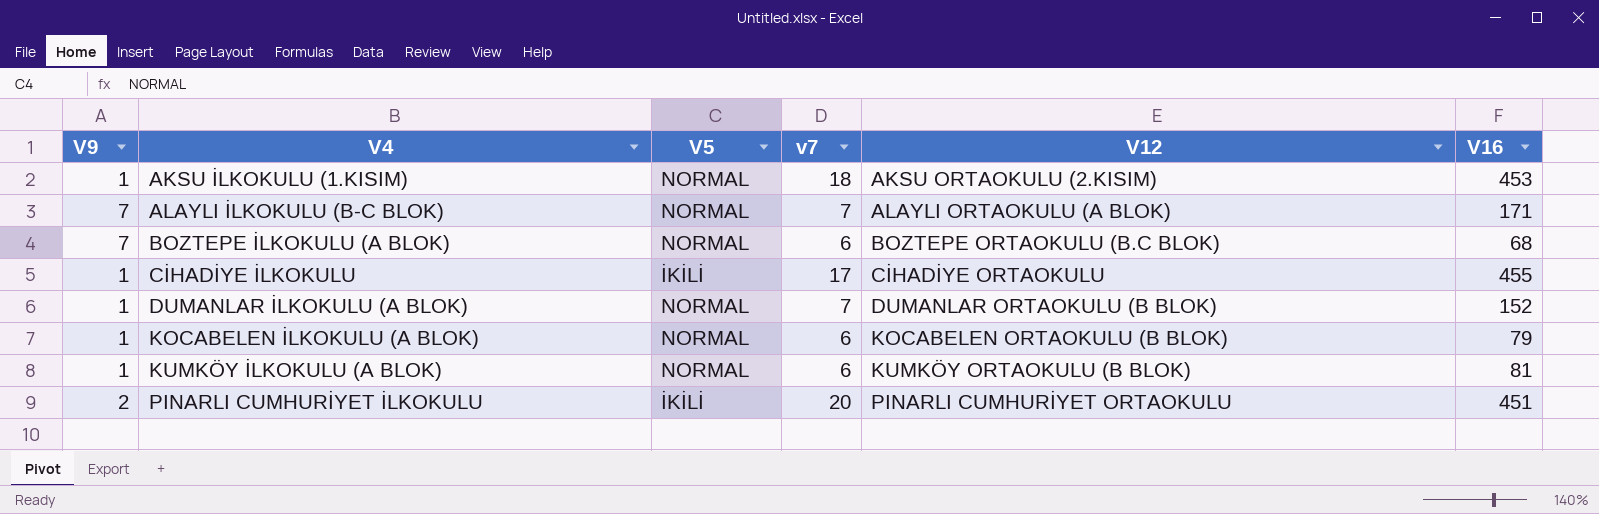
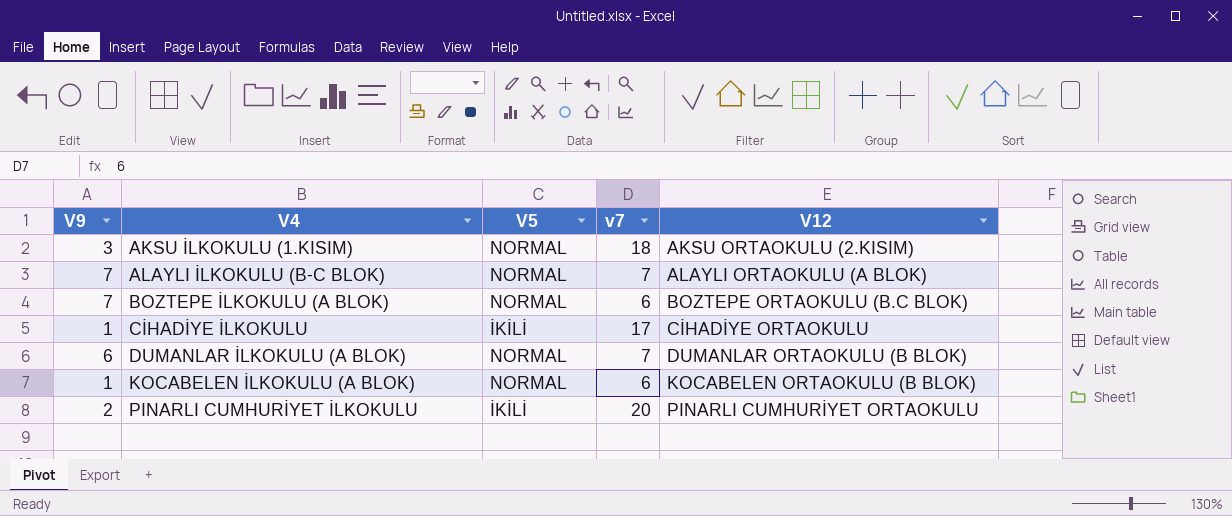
column V16 | position: 6 -> none
row KUMKÖY İLKOKULU (A BLOK): 1 | NORMAL | 6 | KUMKÖY ORTAOKULU (B BLOK) | 81 -> none
AKSU İLKOKULU (1.KISIM) | V9: 1 -> 3
DUMANLAR İLKOKULU (A BLOK) | V9: 1 -> 6

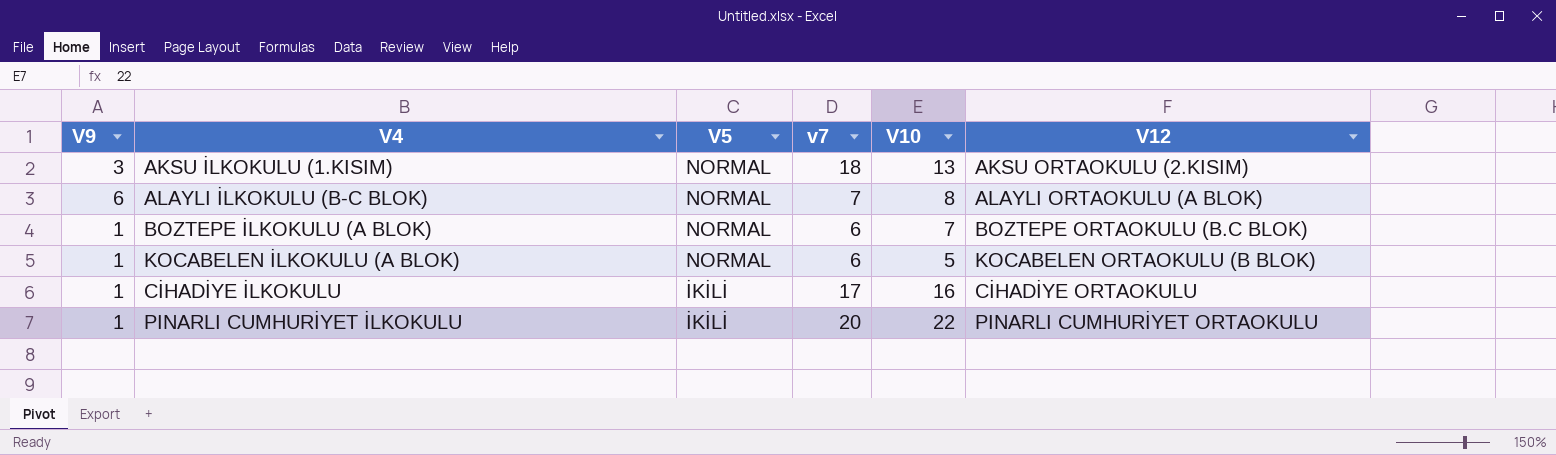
row order: V4 ascending -> V5 descending
column V10 | position: none -> 5
row DUMANLAR İLKOKULU (A BLOK): 6 | NORMAL | 7 | DUMANLAR ORTAOKULU (B BLOK) -> none
ALAYLI İLKOKULU (B-C BLOK) | V9: 7 -> 6
BOZTEPE İLKOKULU (A BLOK) | V9: 7 -> 1
PINARLI CUMHURİYET İLKOKULU | V9: 2 -> 1

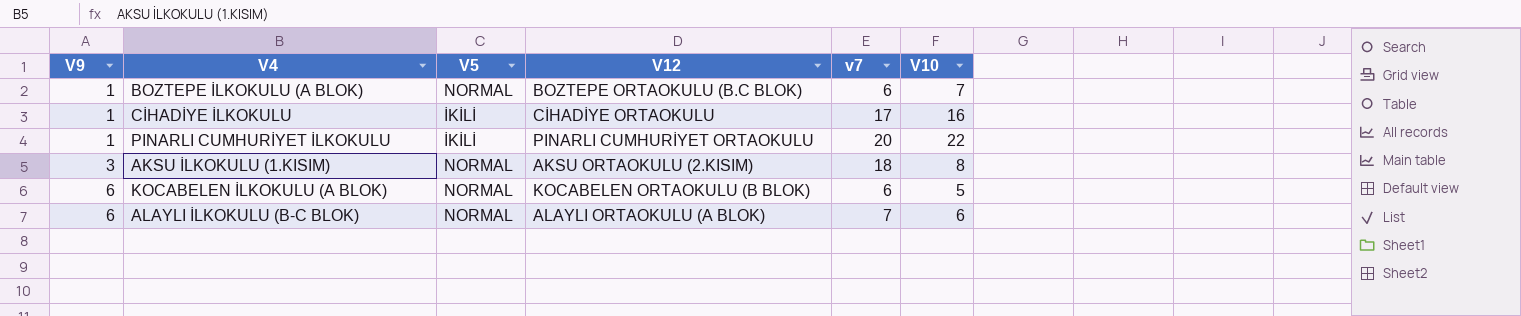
row order: V5 descending -> V9 ascending
column V12 | position: 6 -> 4
AKSU İLKOKULU (1.KISIM) | V10: 13 -> 8
KOCABELEN İLKOKULU (A BLOK) | V9: 1 -> 6
ALAYLI İLKOKULU (B-C BLOK) | V10: 8 -> 6

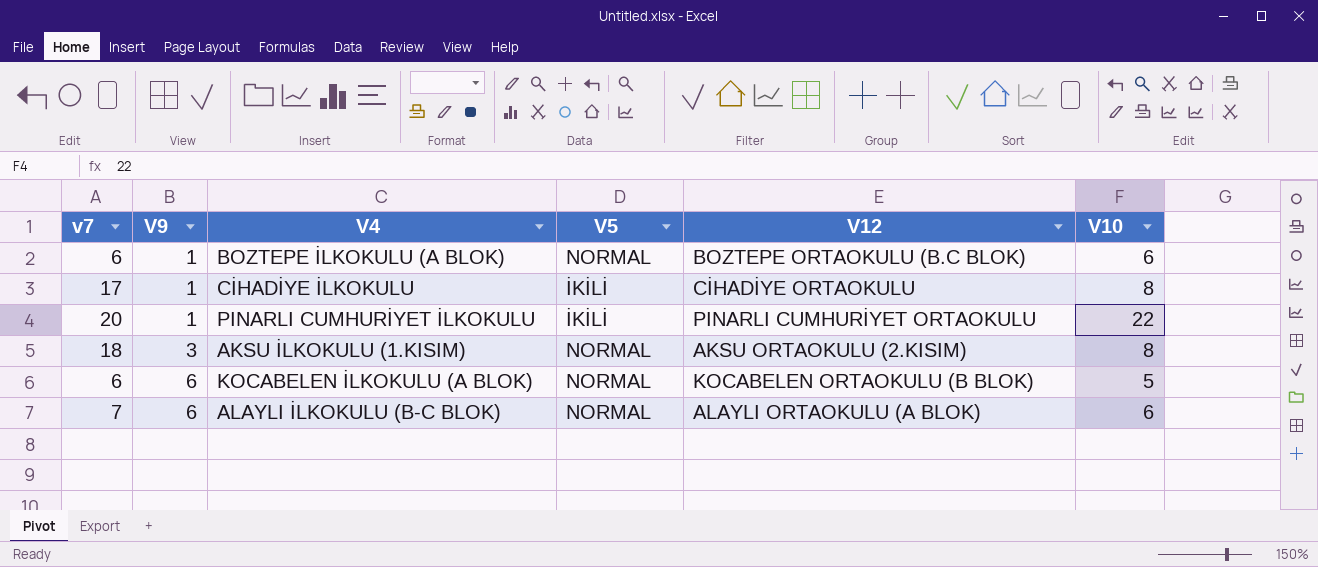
column v7 | position: 5 -> 1
BOZTEPE İLKOKULU (A BLOK) | V10: 7 -> 6
CİHADİYE İLKOKULU | V10: 16 -> 8

